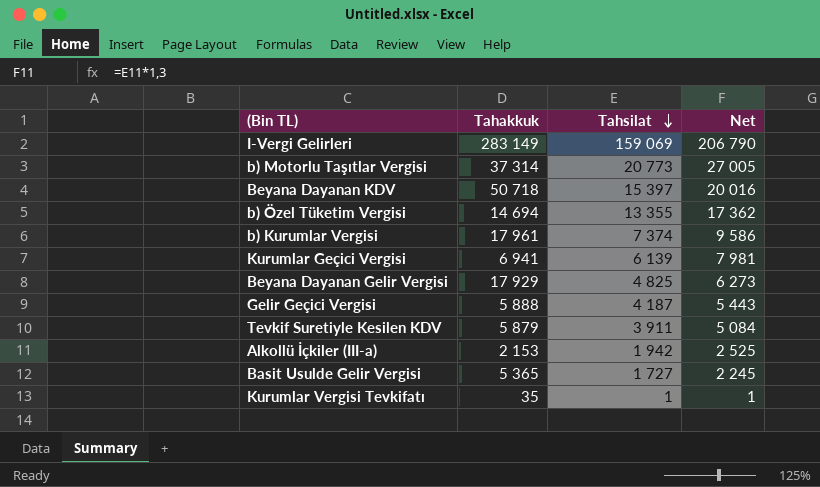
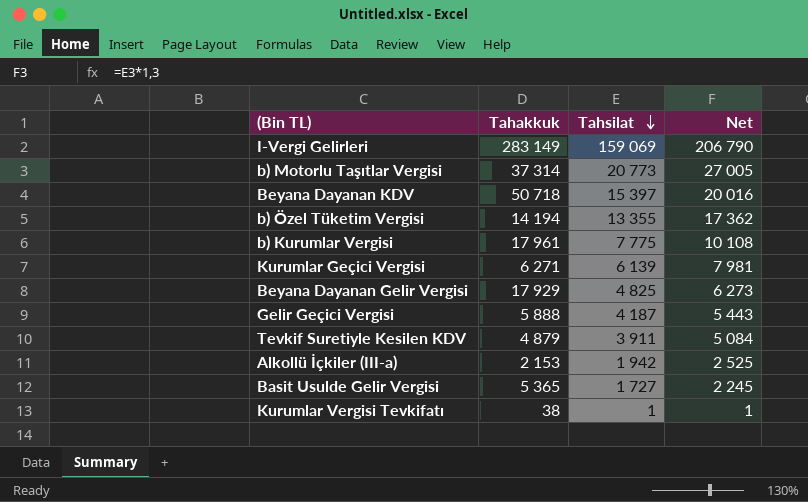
b) Özel Tüketim Vergisi | Tahakkuk: 14 694 -> 14 194
b) Kurumlar Vergisi | Tahsilat: 7 374 -> 7 775
b) Kurumlar Vergisi | Net: 9 586 -> 10 108
Kurumlar Geçici Vergisi | Tahakkuk: 6 941 -> 6 271
Tevkif Suretiyle Kesilen KDV | Tahakkuk: 5 879 -> 4 879
Kurumlar Vergisi Tevkifatı | Tahakkuk: 35 -> 38

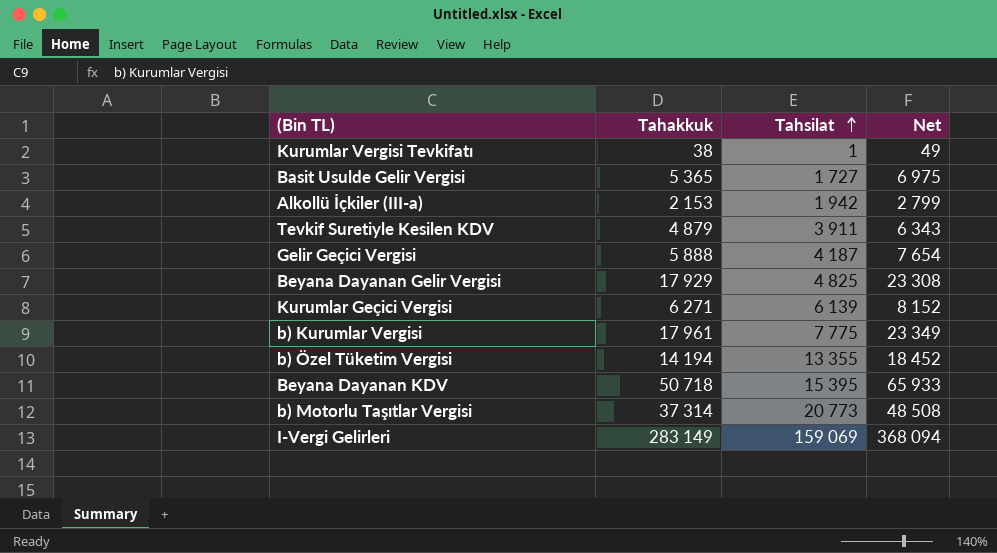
row order: Tahsilat descending -> Tahsilat ascending
column Net | formula: [Tahsilat] * 1,3 -> [Tahakkuk] * 1,3
Beyana Dayanan KDV | Tahsilat: 15 397 -> 15 395

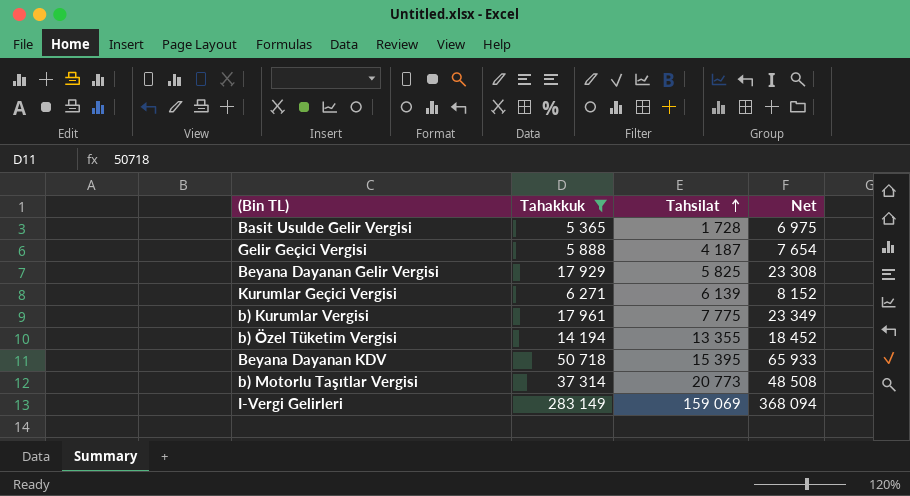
filter: none -> Tahakkuk >= 5 365
Basit Usulde Gelir Vergisi | Tahsilat: 1 727 -> 1 728
Beyana Dayanan Gelir Vergisi | Tahsilat: 4 825 -> 5 825

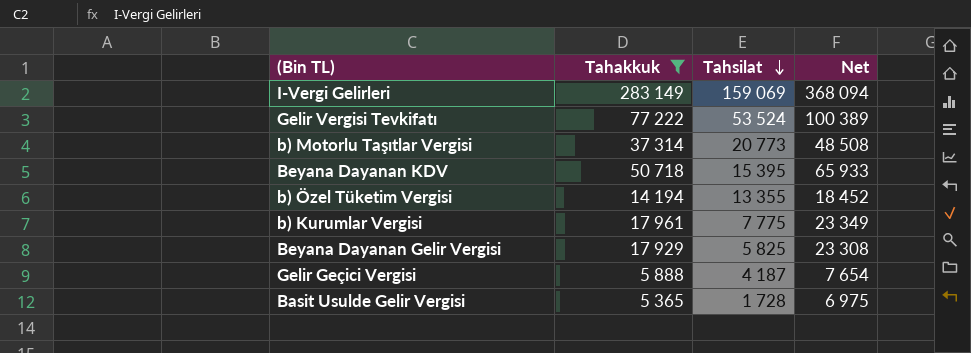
row order: Tahsilat ascending -> Tahsilat descending
row Kurumlar Geçici Vergisi: 6 271 | 6 139 | 8 152 -> none
row Gelir Vergisi Tevkifatı: none -> 77 222 | 53 524 | 100 389

